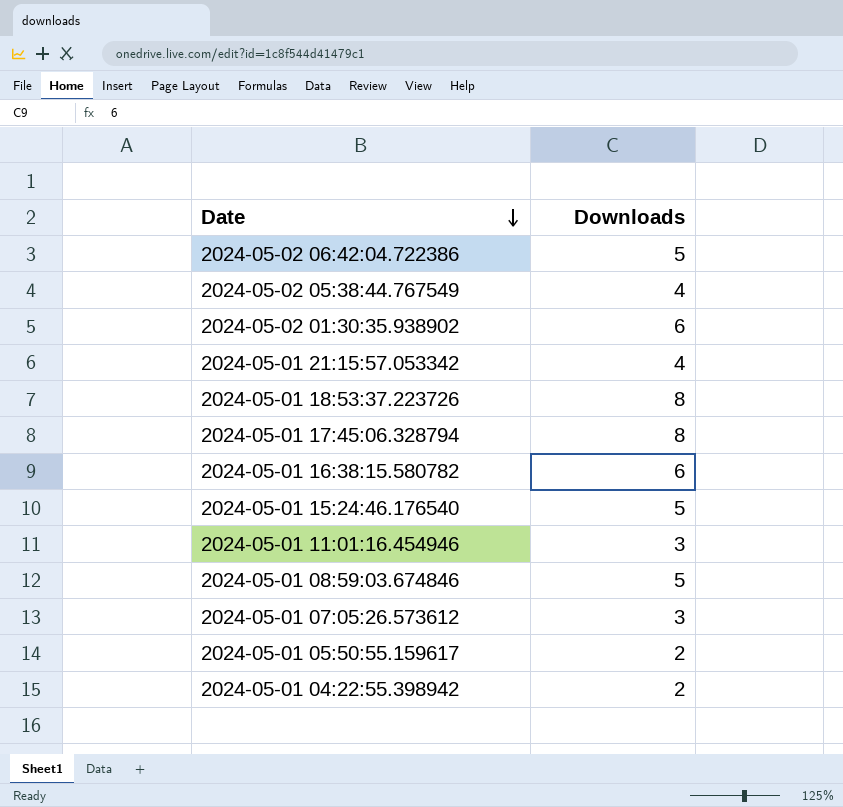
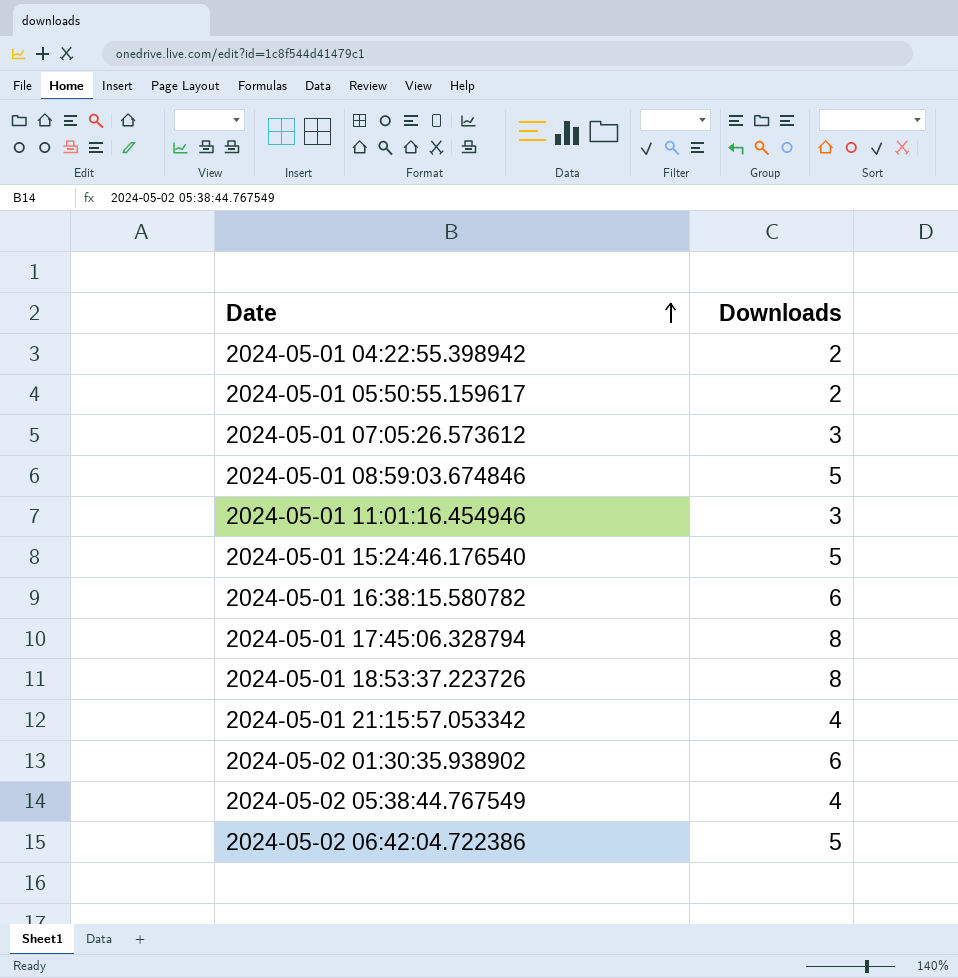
row order: Date descending -> Date ascending

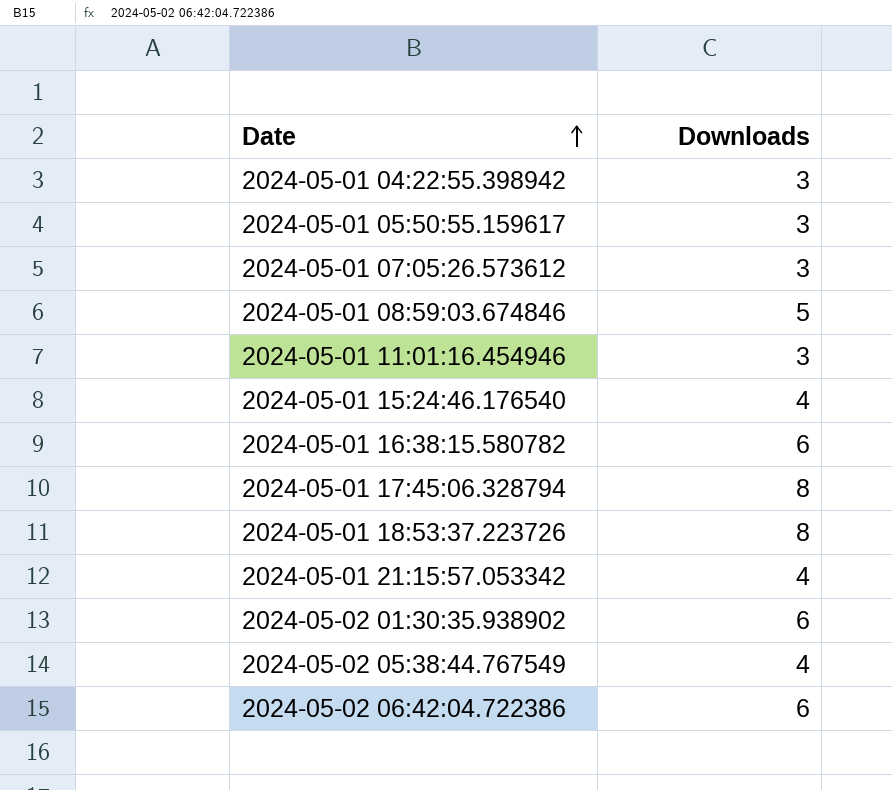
2024-05-01 04:22:55.398942 | Downloads: 2 -> 3
2024-05-01 05:50:55.159617 | Downloads: 2 -> 3
2024-05-01 15:24:46.176540 | Downloads: 5 -> 4
2024-05-02 06:42:04.722386 | Downloads: 5 -> 6

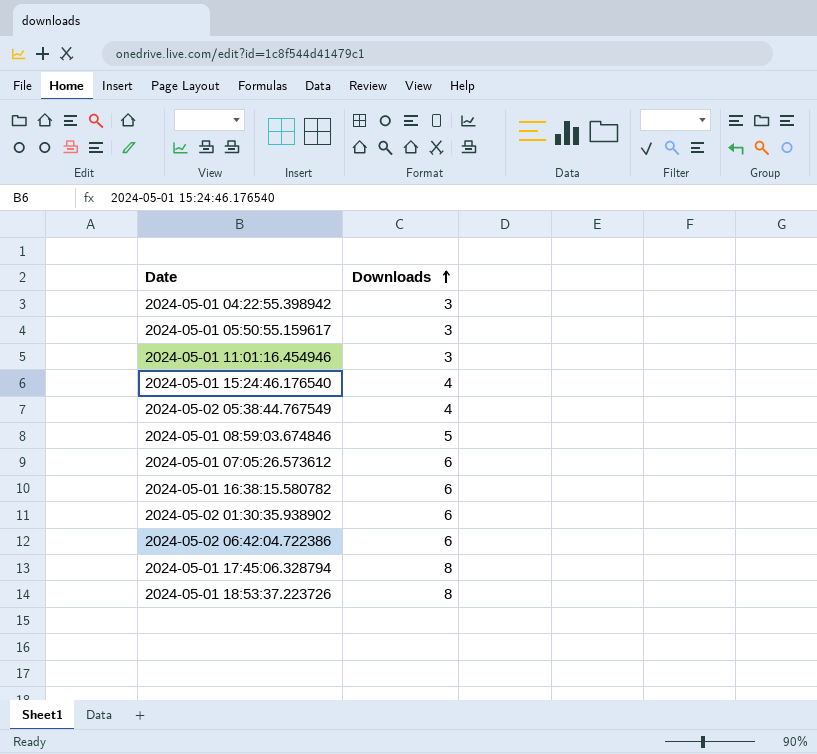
row order: Date ascending -> Downloads ascending
row 2024-05-01 21:15:57.053342: 4 -> none
2024-05-01 07:05:26.573612 | Downloads: 3 -> 6

